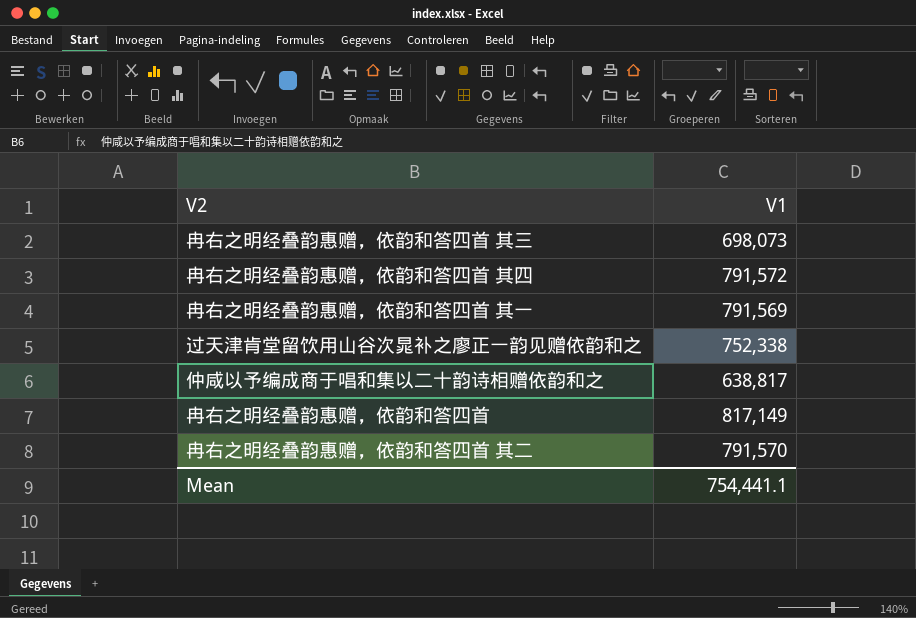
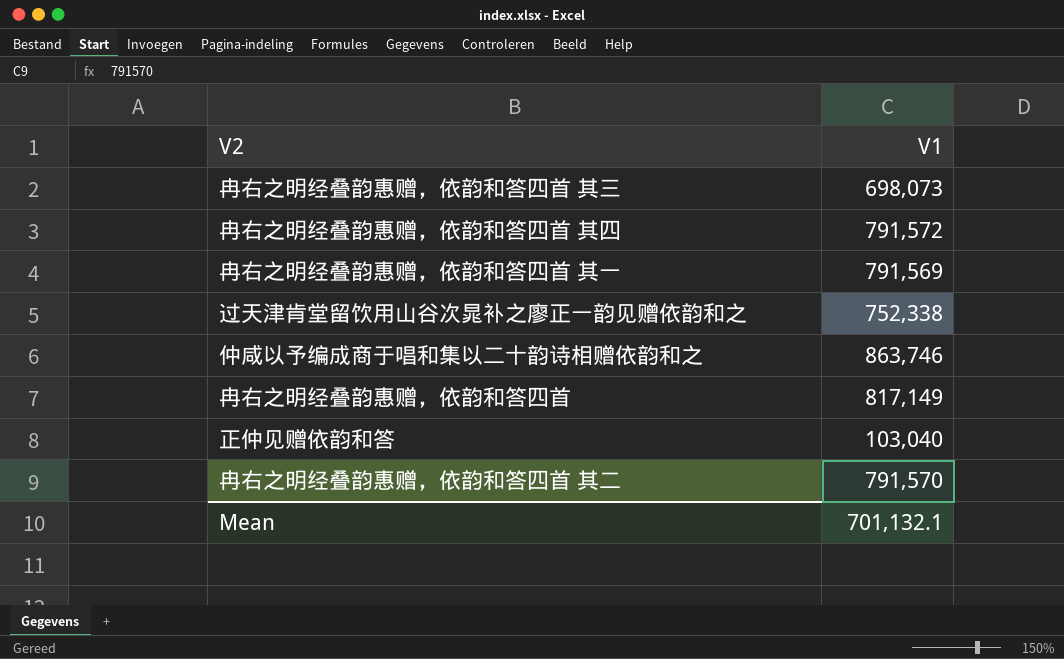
仲咸以予编成商于唱和集以二十韵诗相赠依韵和之 | V1: 638,817 -> 863,746
row 正仲见赠依韵和答: none -> 103,040
Mean | V1: 754,441.1 -> 701,132.1

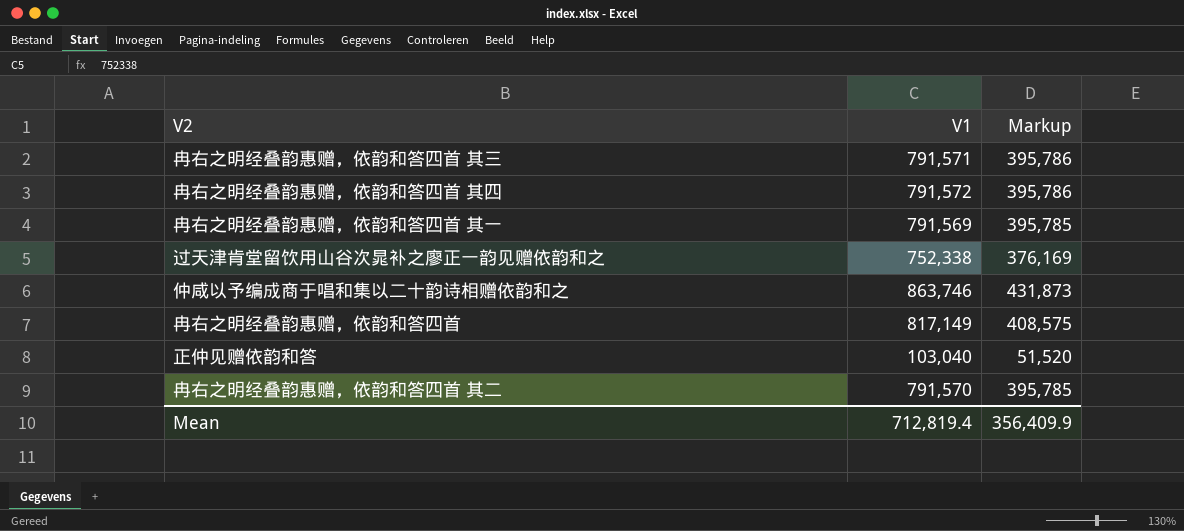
column Markup | formula: none -> [V1] * 0.5
冉右之明经叠韵惠赠，依韵和答四首 其三 | V1: 698,073 -> 791,571
Mean | V1: 701,132.1 -> 712,819.4

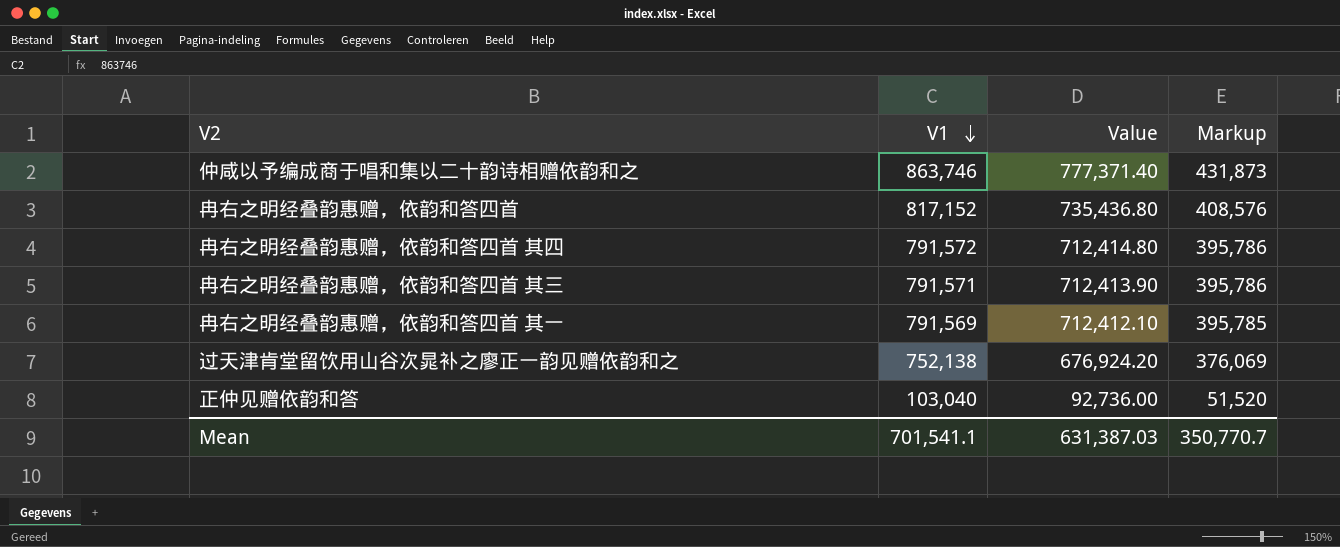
row order: none -> V1 descending
column Value | formula: none -> [V1] * 0.9
row 冉右之明经叠韵惠赠，依韵和答四首 其二: 791,570 | 395,785 -> none
冉右之明经叠韵惠赠，依韵和答四首 | V1: 817,149 -> 817,152
冉右之明经叠韵惠赠，依韵和答四首 | Markup: 408,575 -> 408,576
过天津肯堂留饮用山谷次晁补之廖正一韵见赠依韵和之 | V1: 752,338 -> 752,138
过天津肯堂留饮用山谷次晁补之廖正一韵见赠依韵和之 | Markup: 376,169 -> 376,069
Mean | V1: 712,819.4 -> 701,541.1
Mean | Markup: 356,409.9 -> 350,770.7

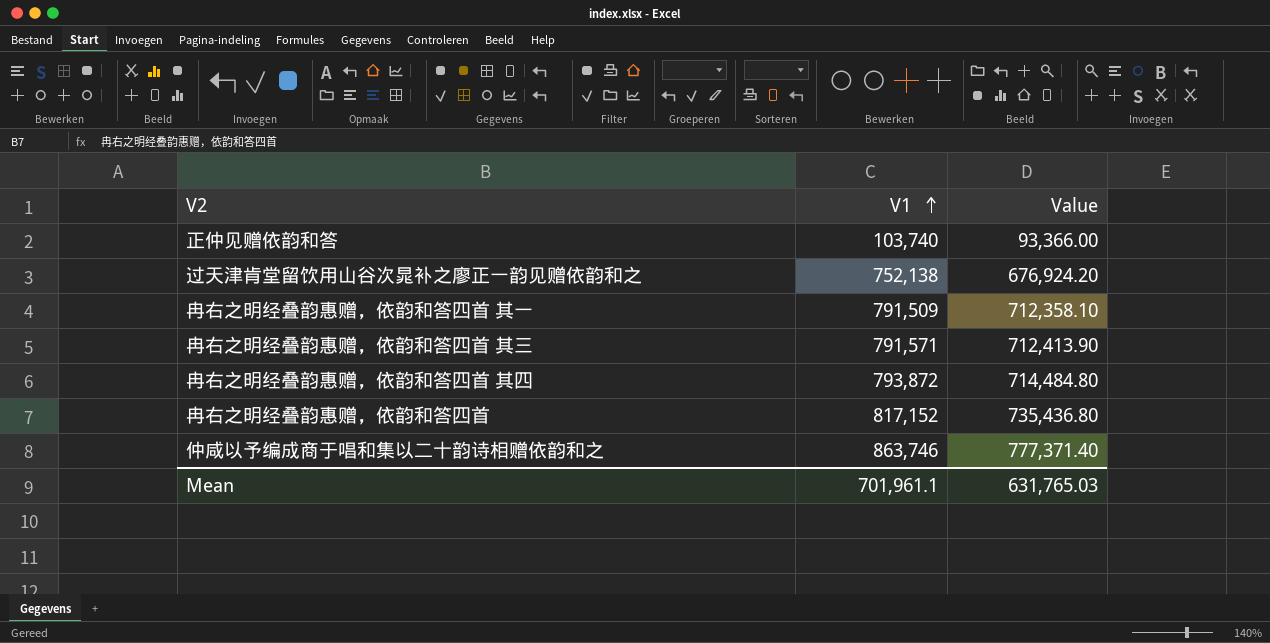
row order: V1 descending -> V1 ascending
column Markup | formula: [V1] * 0.5 -> none
正仲见赠依韵和答 | V1: 103,040 -> 103,740
正仲见赠依韵和答 | Value: 92,736.00 -> 93,366.00
冉右之明经叠韵惠赠，依韵和答四首 其一 | V1: 791,569 -> 791,509
冉右之明经叠韵惠赠，依韵和答四首 其一 | Value: 712,412.10 -> 712,358.10
冉右之明经叠韵惠赠，依韵和答四首 其四 | V1: 791,572 -> 793,872
冉右之明经叠韵惠赠，依韵和答四首 其四 | Value: 712,414.80 -> 714,484.80
Mean | V1: 701,541.1 -> 701,961.1
Mean | Value: 631,387.03 -> 631,765.03

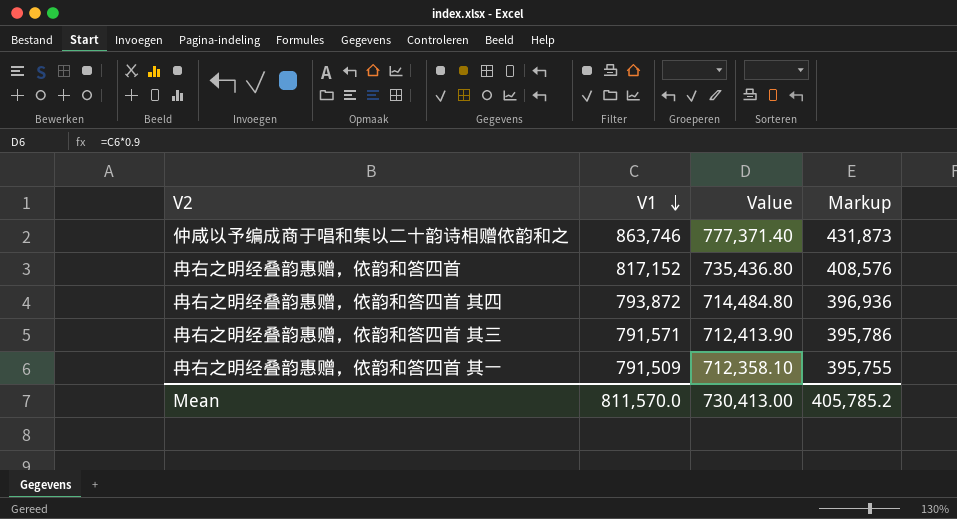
row order: V1 ascending -> V1 descending
column Markup | formula: none -> [V1] * 0.5
row 正仲见赠依韵和答: 103,740 | 93,366.00 -> none
row 过天津肯堂留饮用山谷次晁补之廖正一韵见赠依韵和之: 752,138 | 676,924.20 -> none
Mean | V1: 701,961.1 -> 811,570.0
Mean | Value: 631,765.03 -> 730,413.00

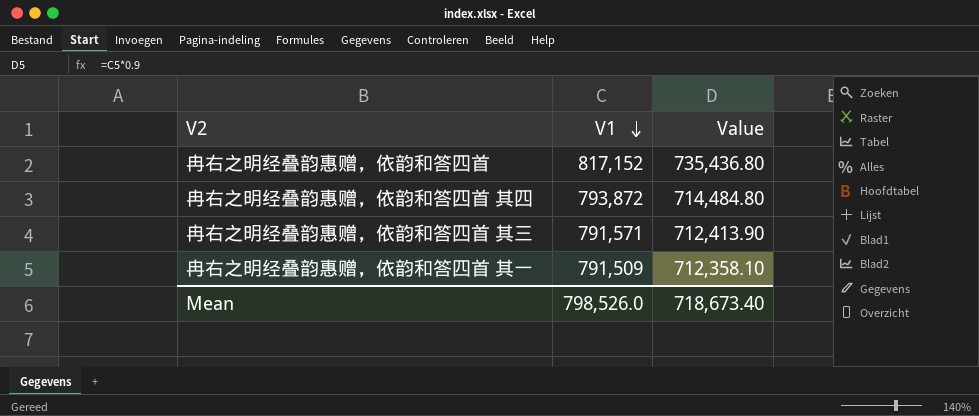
column Markup | formula: [V1] * 0.5 -> none
row 仲咸以予编成商于唱和集以二十韵诗相赠依韵和之: 863,746 | 777,371.40 | 431,873 -> none
Mean | V1: 811,570.0 -> 798,526.0
Mean | Value: 730,413.00 -> 718,673.40

